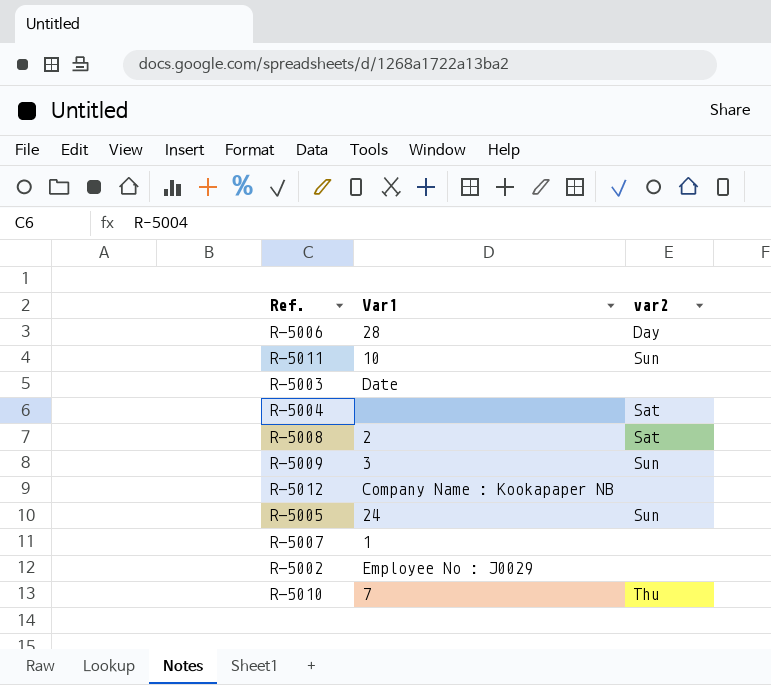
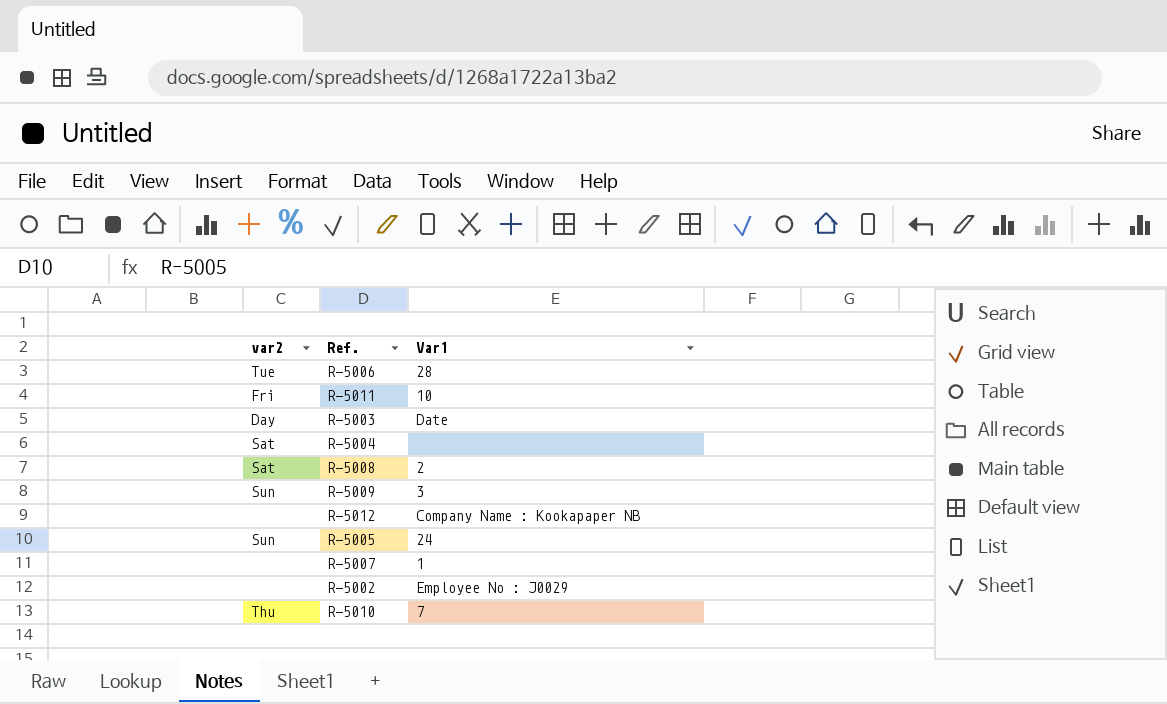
column var2 | position: 3 -> 1
R-5006 | var2: Day -> Tue
R-5011 | var2: Sun -> Fri
R-5003 | var2: none -> Day

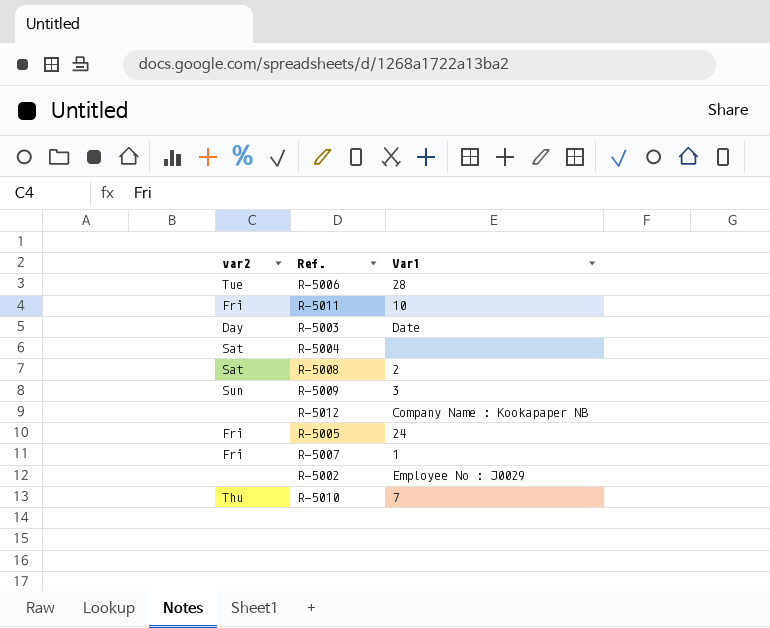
R-5005 | var2: Sun -> Fri
R-5007 | var2: none -> Fri

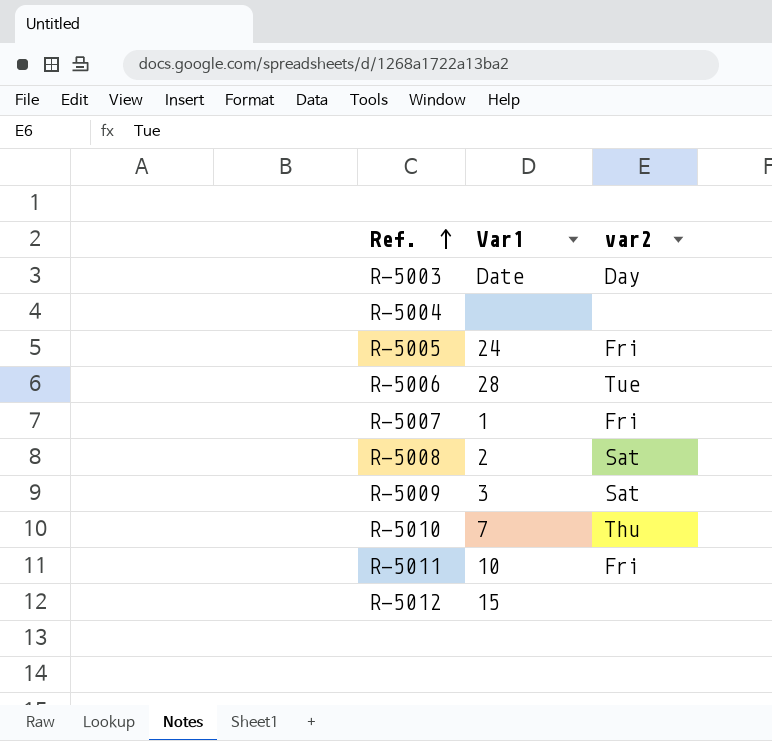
row order: none -> Ref. ascending
column var2 | position: 1 -> 3
row R-5002: none | Employee No : J0029 -> none
R-5004 | var2: Sat -> none
R-5009 | var2: Sun -> Sat
R-5012 | Var1: Company Name : Kookapaper NB -> 15

